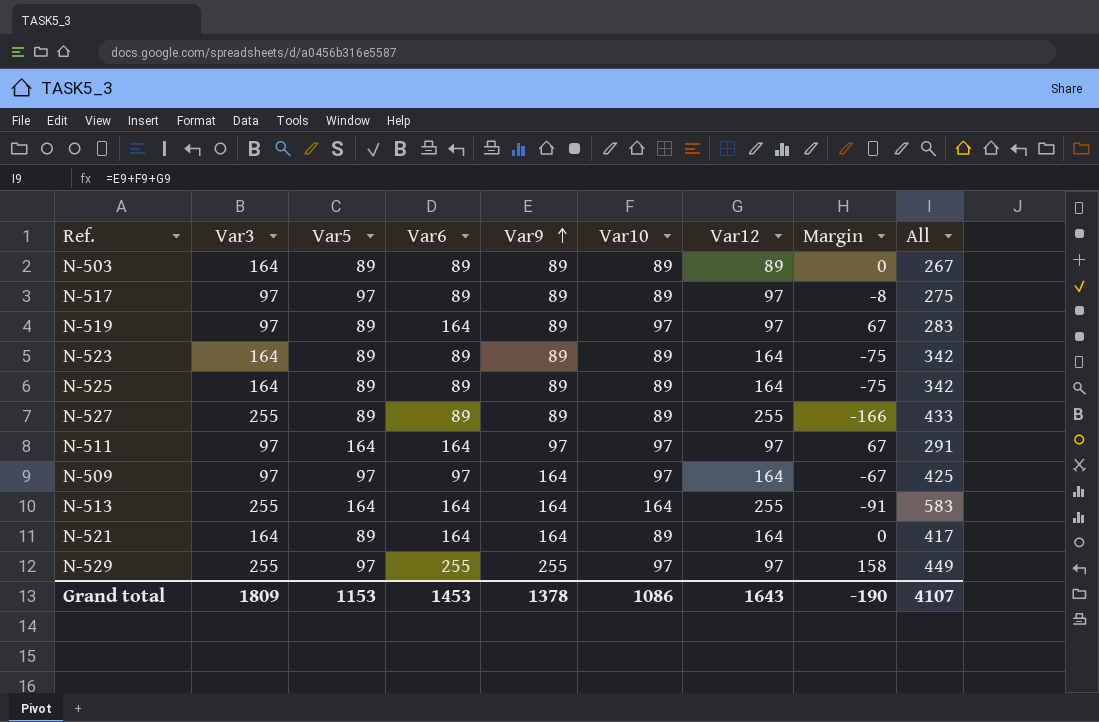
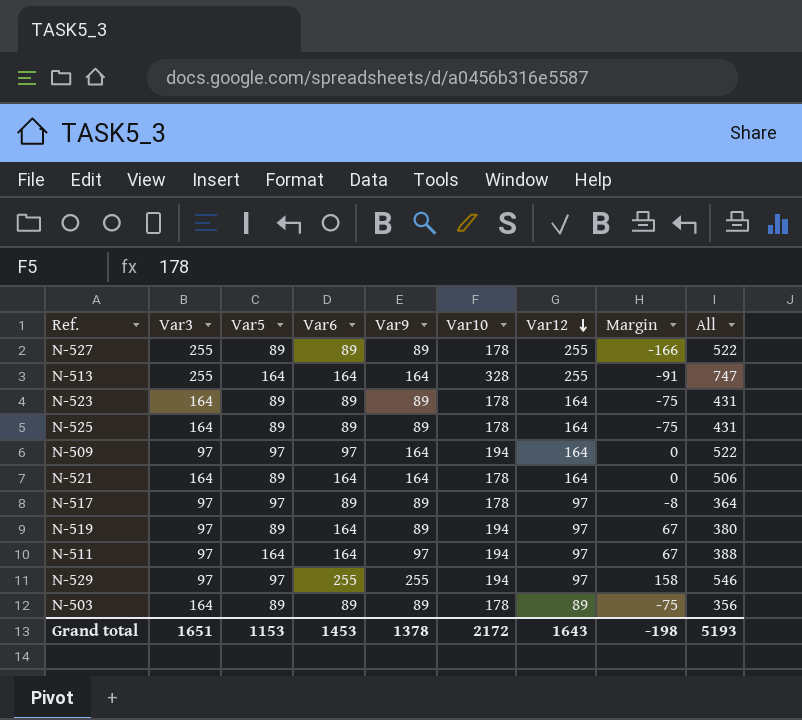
row order: Var9 ascending -> Var12 descending
column Margin | formula: [Var6] - [Var12] -> [Var6] - [Var3]
N-527 | Var10: 89 -> 178
N-527 | All: 433 -> 522
N-513 | Var10: 164 -> 328
N-513 | All: 583 -> 747
N-523 | Var10: 89 -> 178
N-523 | All: 342 -> 431
N-525 | Var10: 89 -> 178
N-525 | All: 342 -> 431
N-509 | Var10: 97 -> 194
N-509 | All: 425 -> 522
N-521 | Var10: 89 -> 178
N-521 | All: 417 -> 506
N-517 | Var10: 89 -> 178
N-517 | All: 275 -> 364
N-519 | Var10: 97 -> 194
N-519 | All: 283 -> 380
N-511 | Var10: 97 -> 194
N-511 | All: 291 -> 388
N-529 | Var3: 255 -> 97
N-529 | Var10: 97 -> 194
N-529 | All: 449 -> 546
N-503 | Var10: 89 -> 178
N-503 | All: 267 -> 356
Grand total | Var3: 1809 -> 1651
Grand total | Var10: 1086 -> 2172
Grand total | Margin: -190 -> -198
Grand total | All: 4107 -> 5193

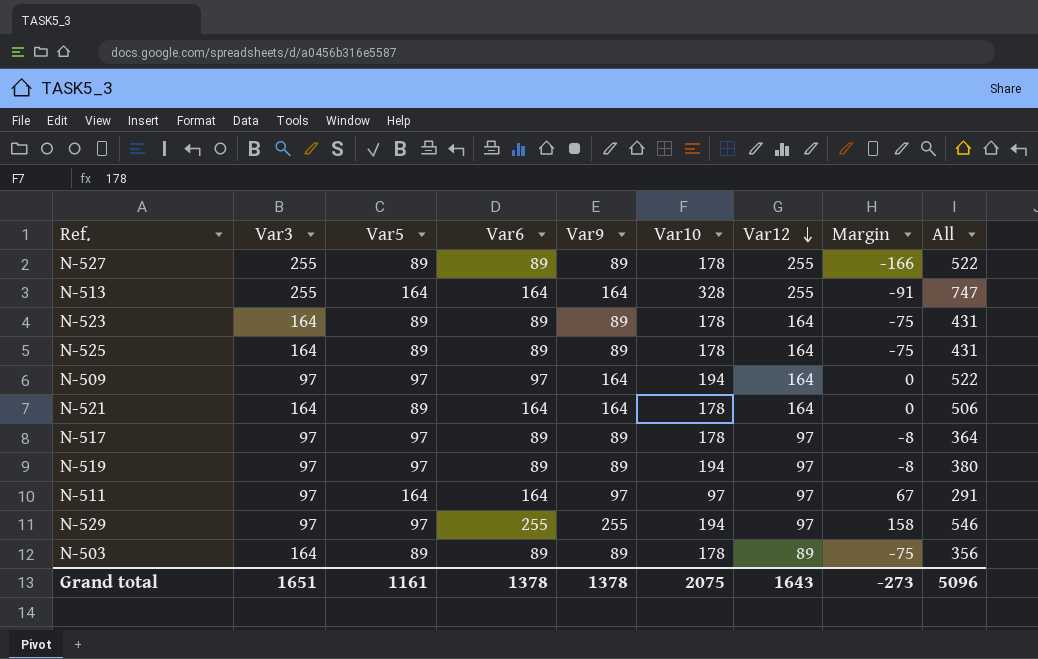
N-519 | Var5: 89 -> 97
N-519 | Var6: 164 -> 89
N-519 | Margin: 67 -> -8
N-511 | Var10: 194 -> 97
N-511 | All: 388 -> 291
Grand total | Var5: 1153 -> 1161
Grand total | Var6: 1453 -> 1378
Grand total | Var10: 2172 -> 2075
Grand total | Margin: -198 -> -273
Grand total | All: 5193 -> 5096

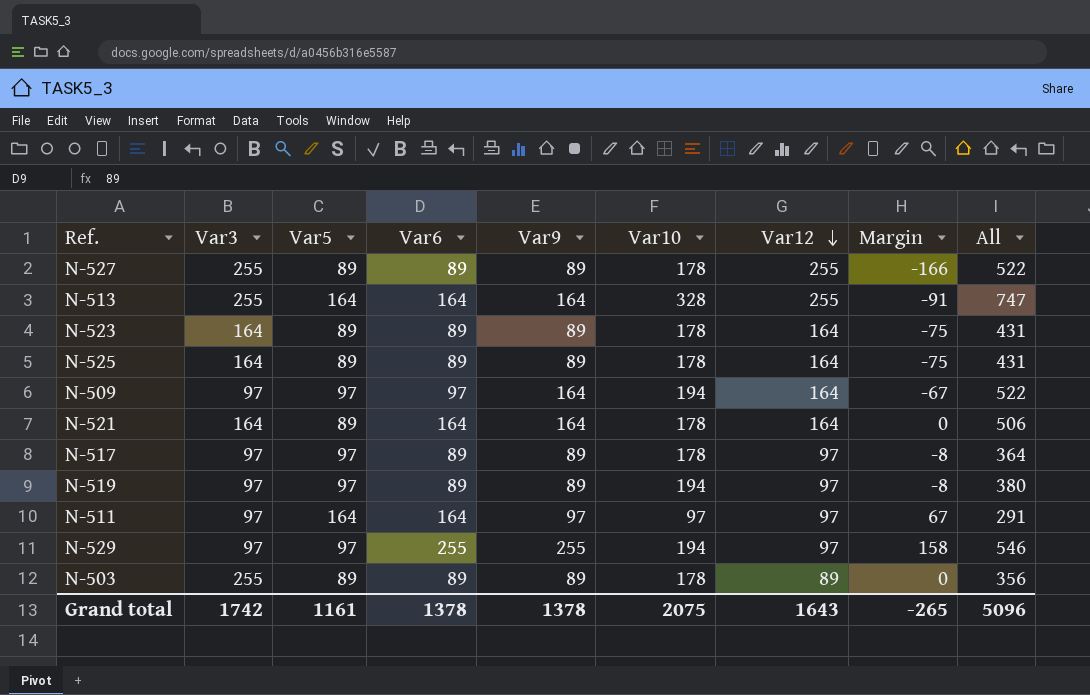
column Margin | formula: [Var6] - [Var3] -> [Var6] - [Var12]
N-503 | Var3: 164 -> 255
Grand total | Var3: 1651 -> 1742
Grand total | Margin: -273 -> -265

